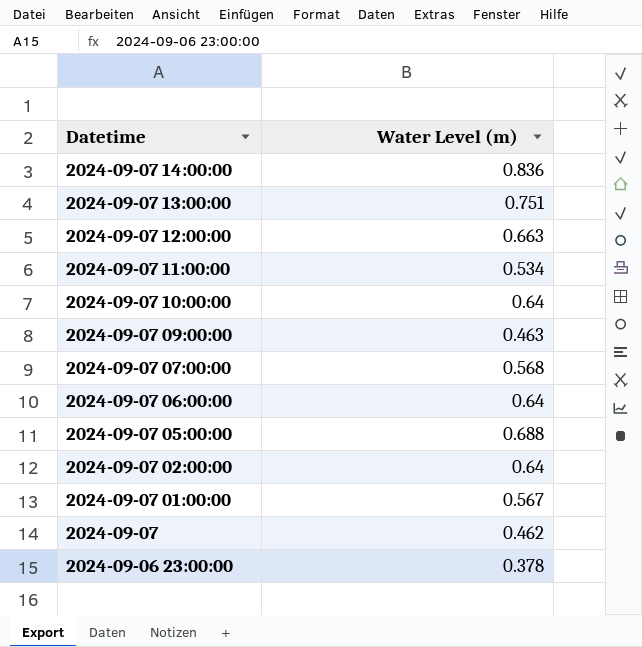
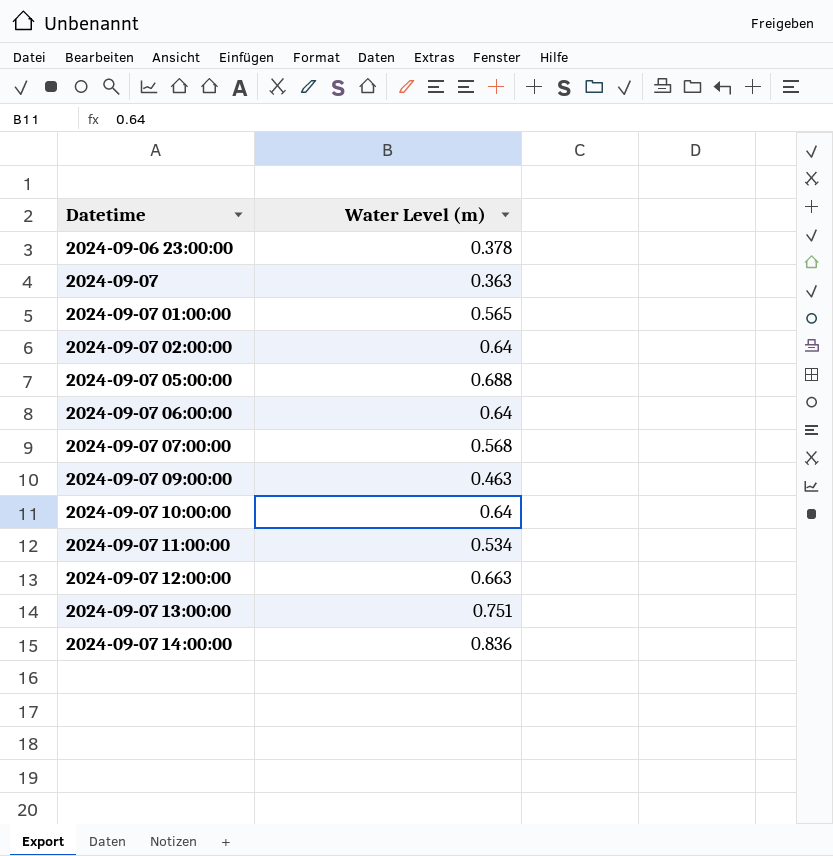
row order: Datetime descending -> Datetime ascending
2024-09-07 | Water Level (m): 0.462 -> 0.363
2024-09-07 01:00:00 | Water Level (m): 0.567 -> 0.565

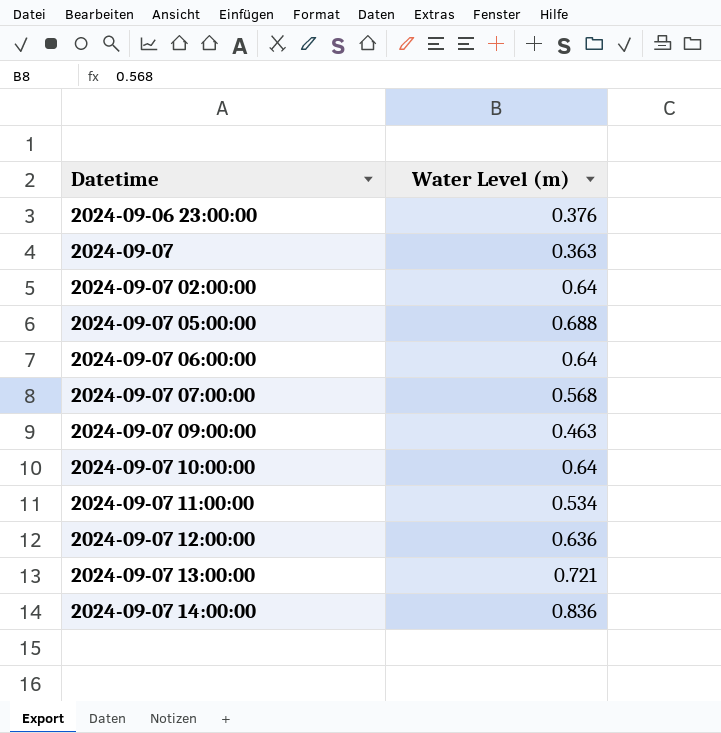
row 2024-09-07 01:00:00: 0.565 -> none
2024-09-06 23:00:00 | Water Level (m): 0.378 -> 0.376
2024-09-07 12:00:00 | Water Level (m): 0.663 -> 0.636
2024-09-07 13:00:00 | Water Level (m): 0.751 -> 0.721

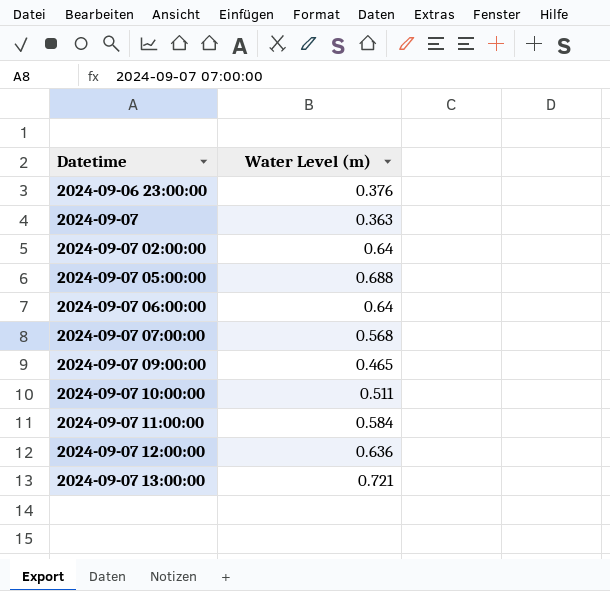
row 2024-09-07 14:00:00: 0.836 -> none
2024-09-07 09:00:00 | Water Level (m): 0.463 -> 0.465
2024-09-07 10:00:00 | Water Level (m): 0.64 -> 0.511
2024-09-07 11:00:00 | Water Level (m): 0.534 -> 0.584

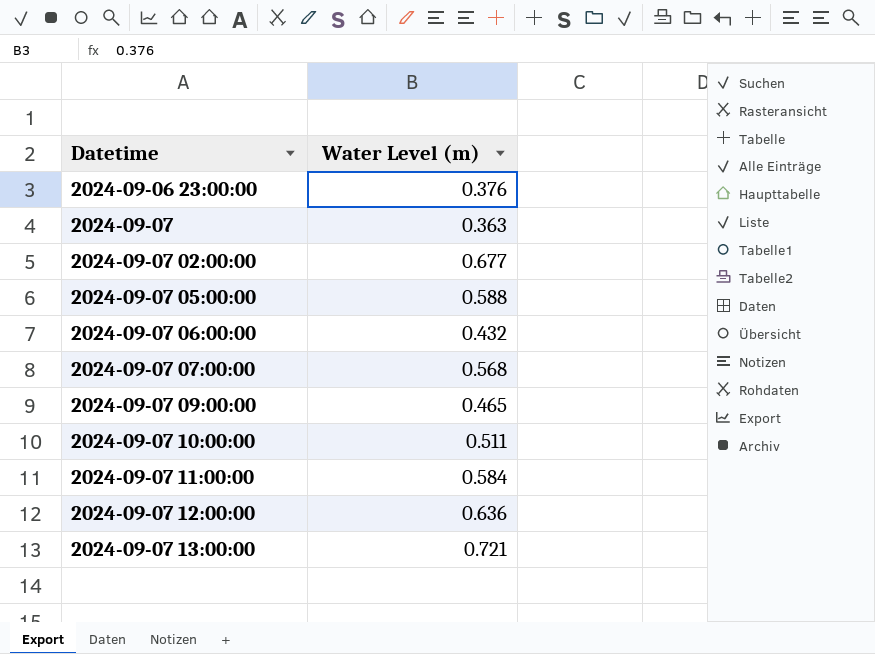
2024-09-07 02:00:00 | Water Level (m): 0.64 -> 0.677
2024-09-07 05:00:00 | Water Level (m): 0.688 -> 0.588
2024-09-07 06:00:00 | Water Level (m): 0.64 -> 0.432

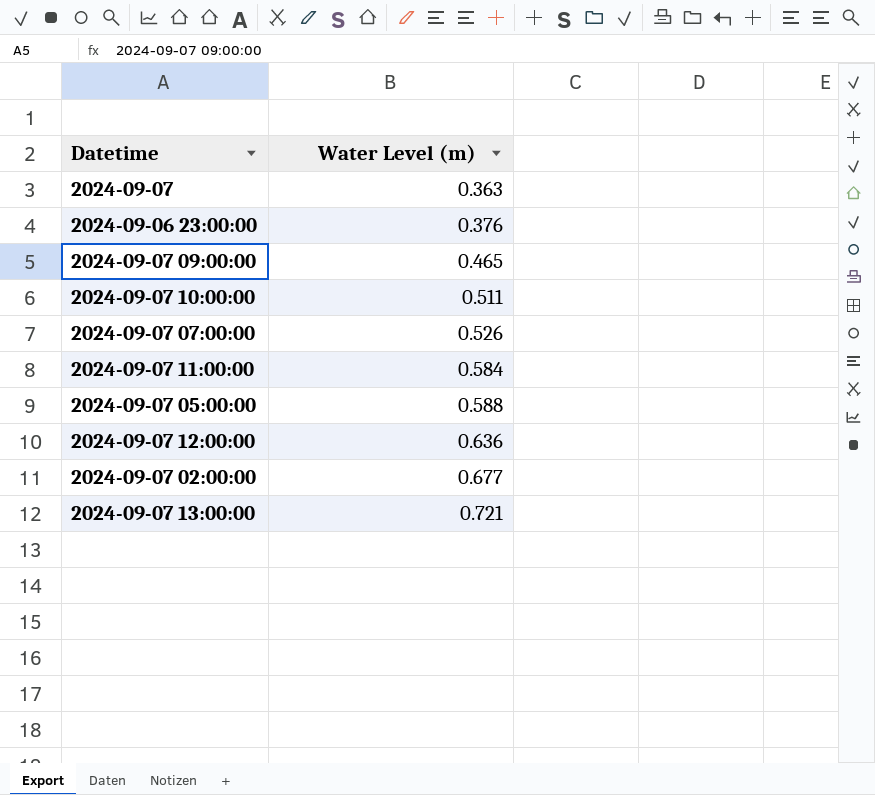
row order: Datetime ascending -> Water Level (m) ascending
row 2024-09-07 06:00:00: 0.432 -> none
2024-09-07 07:00:00 | Water Level (m): 0.568 -> 0.526

